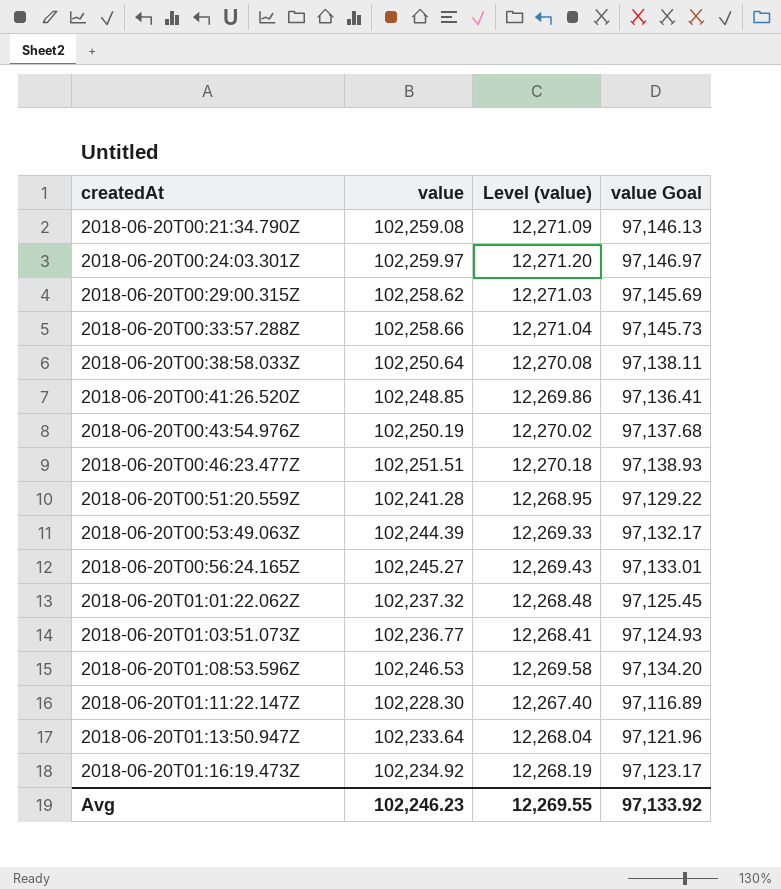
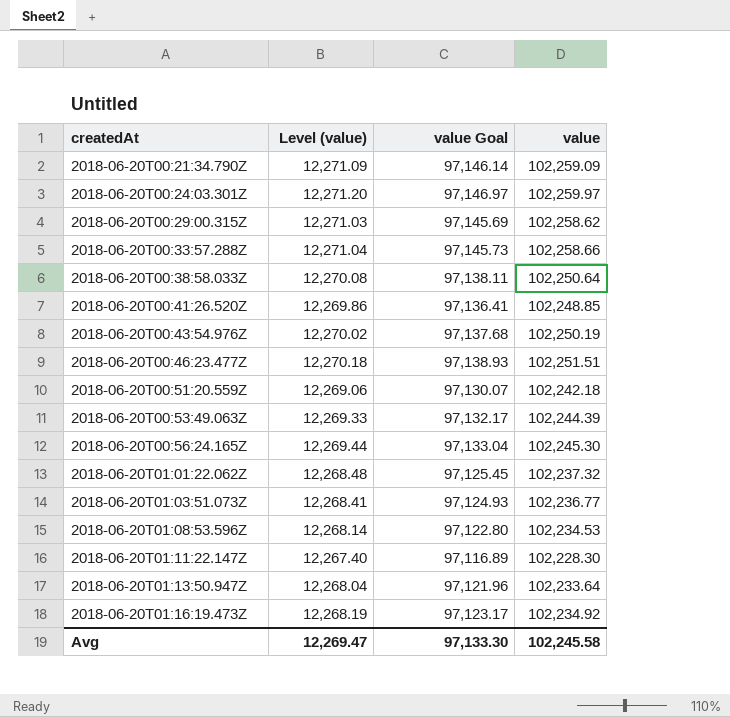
column value | position: 2 -> 4
2018-06-20T00:21:34.790Z | value Goal: 97,146.13 -> 97,146.14
2018-06-20T00:21:34.790Z | value: 102,259.08 -> 102,259.09
2018-06-20T00:51:20.559Z | Level (value): 12,268.95 -> 12,269.06
2018-06-20T00:51:20.559Z | value Goal: 97,129.22 -> 97,130.07
2018-06-20T00:51:20.559Z | value: 102,241.28 -> 102,242.18
2018-06-20T00:56:24.165Z | Level (value): 12,269.43 -> 12,269.44
2018-06-20T00:56:24.165Z | value Goal: 97,133.01 -> 97,133.04
2018-06-20T00:56:24.165Z | value: 102,245.27 -> 102,245.30
2018-06-20T01:08:53.596Z | Level (value): 12,269.58 -> 12,268.14
2018-06-20T01:08:53.596Z | value Goal: 97,134.20 -> 97,122.80
2018-06-20T01:08:53.596Z | value: 102,246.53 -> 102,234.53
Avg | Level (value): 12,269.55 -> 12,269.47
Avg | value Goal: 97,133.92 -> 97,133.30
Avg | value: 102,246.23 -> 102,245.58

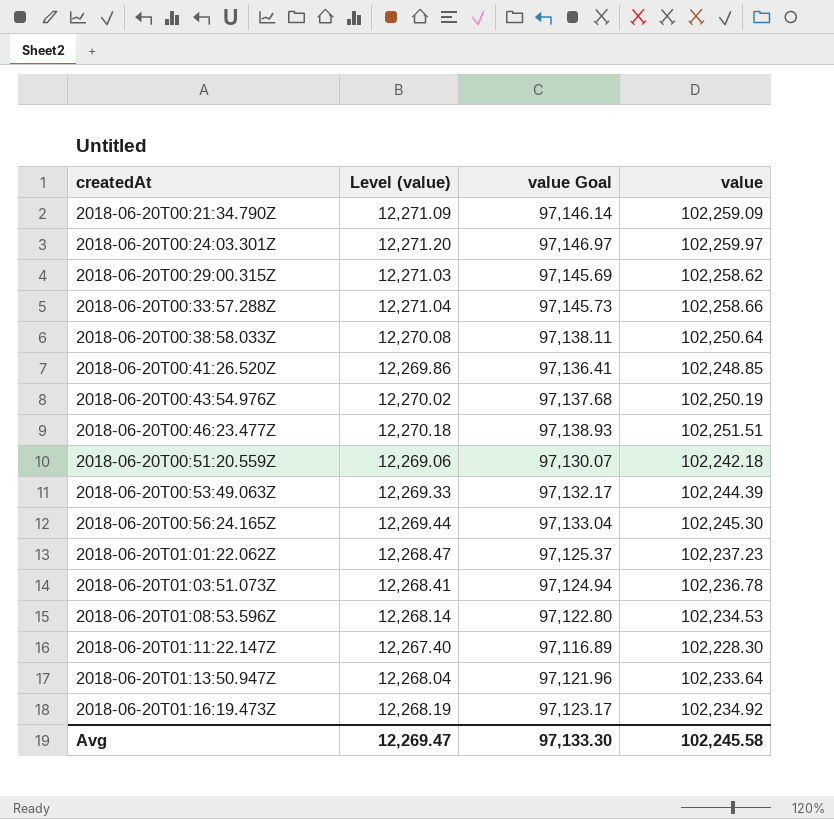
2018-06-20T01:01:22.062Z | Level (value): 12,268.48 -> 12,268.47
2018-06-20T01:01:22.062Z | value Goal: 97,125.45 -> 97,125.37
2018-06-20T01:01:22.062Z | value: 102,237.32 -> 102,237.23
2018-06-20T01:03:51.073Z | value Goal: 97,124.93 -> 97,124.94
2018-06-20T01:03:51.073Z | value: 102,236.77 -> 102,236.78

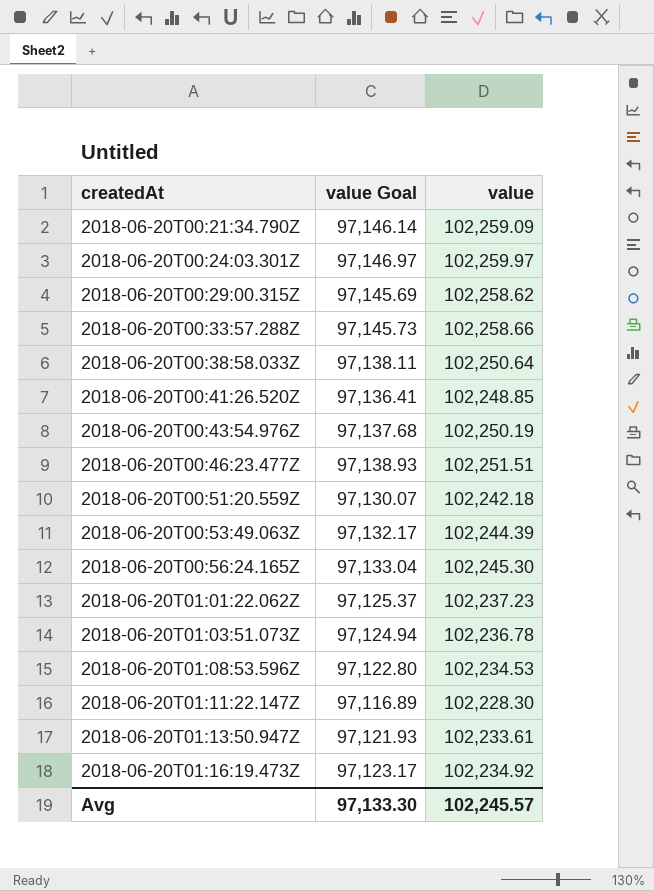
column Level (value) | formula: [value] * 0.12 -> none
2018-06-20T01:13:50.947Z | value Goal: 97,121.96 -> 97,121.93
2018-06-20T01:13:50.947Z | value: 102,233.64 -> 102,233.61
Avg | value: 102,245.58 -> 102,245.57

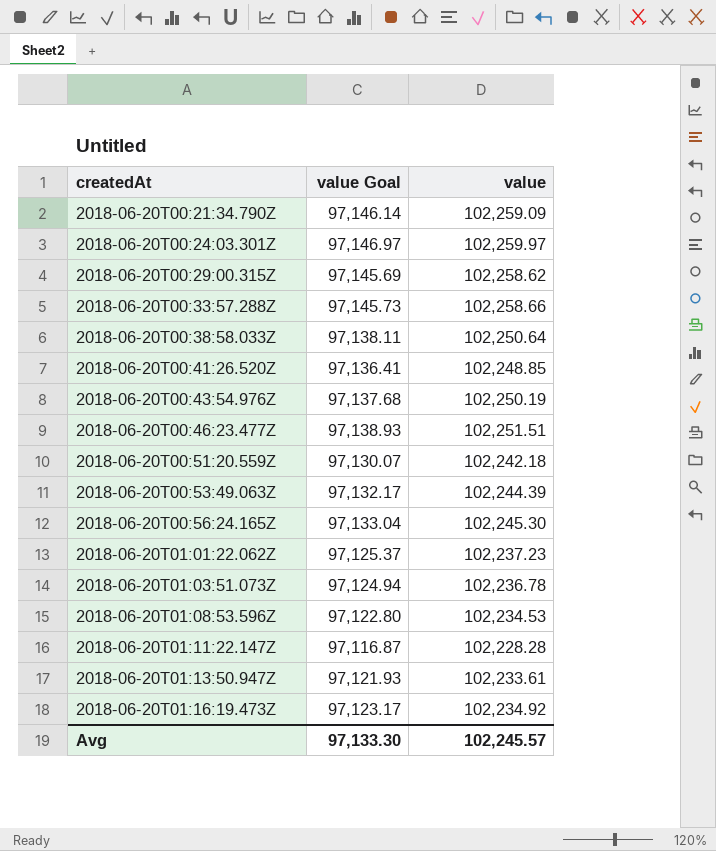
2018-06-20T01:11:22.147Z | value Goal: 97,116.89 -> 97,116.87
2018-06-20T01:11:22.147Z | value: 102,228.30 -> 102,228.28

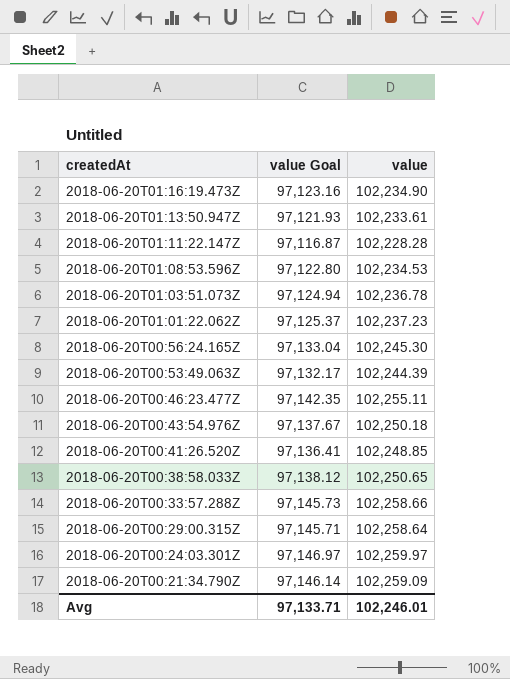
row order: createdAt ascending -> createdAt descending
row 2018-06-20T00:51:20.559Z: 97,130.07 | 102,242.18 -> none
2018-06-20T01:16:19.473Z | value Goal: 97,123.17 -> 97,123.16
2018-06-20T01:16:19.473Z | value: 102,234.92 -> 102,234.90
2018-06-20T00:46:23.477Z | value Goal: 97,138.93 -> 97,142.35
2018-06-20T00:46:23.477Z | value: 102,251.51 -> 102,255.11
2018-06-20T00:43:54.976Z | value Goal: 97,137.68 -> 97,137.67
2018-06-20T00:43:54.976Z | value: 102,250.19 -> 102,250.18
2018-06-20T00:38:58.033Z | value Goal: 97,138.11 -> 97,138.12
2018-06-20T00:38:58.033Z | value: 102,250.64 -> 102,250.65
2018-06-20T00:29:00.315Z | value Goal: 97,145.69 -> 97,145.71
2018-06-20T00:29:00.315Z | value: 102,258.62 -> 102,258.64
Avg | value Goal: 97,133.30 -> 97,133.71
Avg | value: 102,245.57 -> 102,246.01

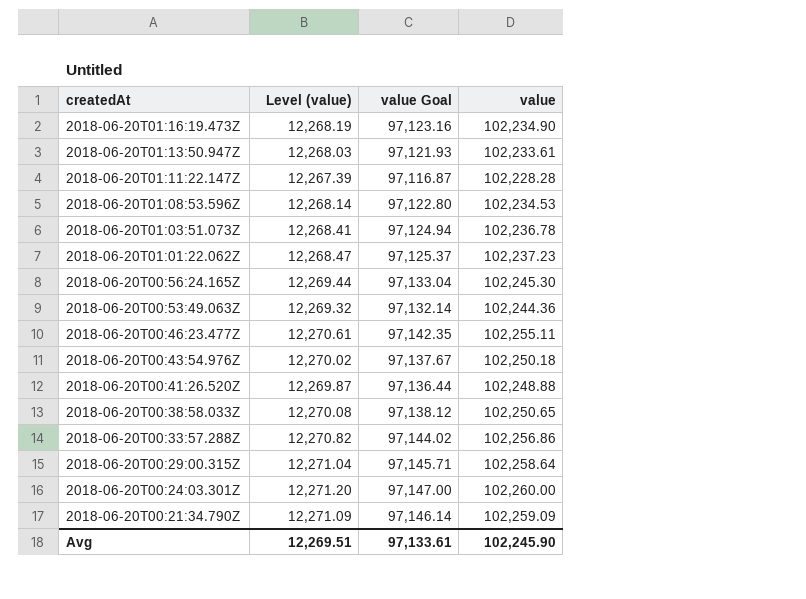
column Level (value) | formula: none -> [value] * 0.12
2018-06-20T00:53:49.063Z | value Goal: 97,132.17 -> 97,132.14
2018-06-20T00:53:49.063Z | value: 102,244.39 -> 102,244.36
2018-06-20T00:41:26.520Z | value Goal: 97,136.41 -> 97,136.44
2018-06-20T00:41:26.520Z | value: 102,248.85 -> 102,248.88
2018-06-20T00:33:57.288Z | value Goal: 97,145.73 -> 97,144.02
2018-06-20T00:33:57.288Z | value: 102,258.66 -> 102,256.86
2018-06-20T00:24:03.301Z | value Goal: 97,146.97 -> 97,147.00
2018-06-20T00:24:03.301Z | value: 102,259.97 -> 102,260.00
Avg | value Goal: 97,133.71 -> 97,133.61
Avg | value: 102,246.01 -> 102,245.90

